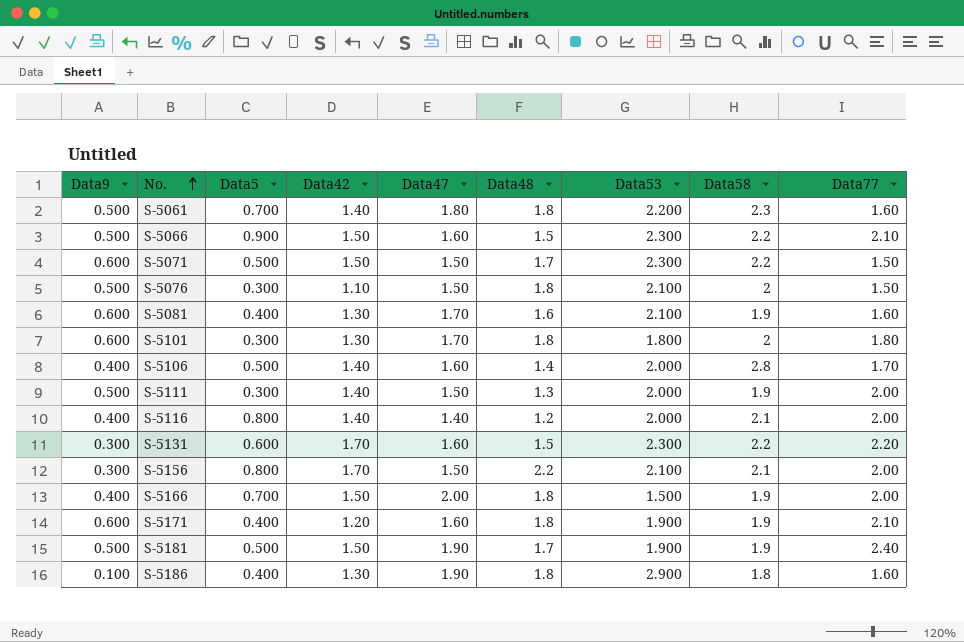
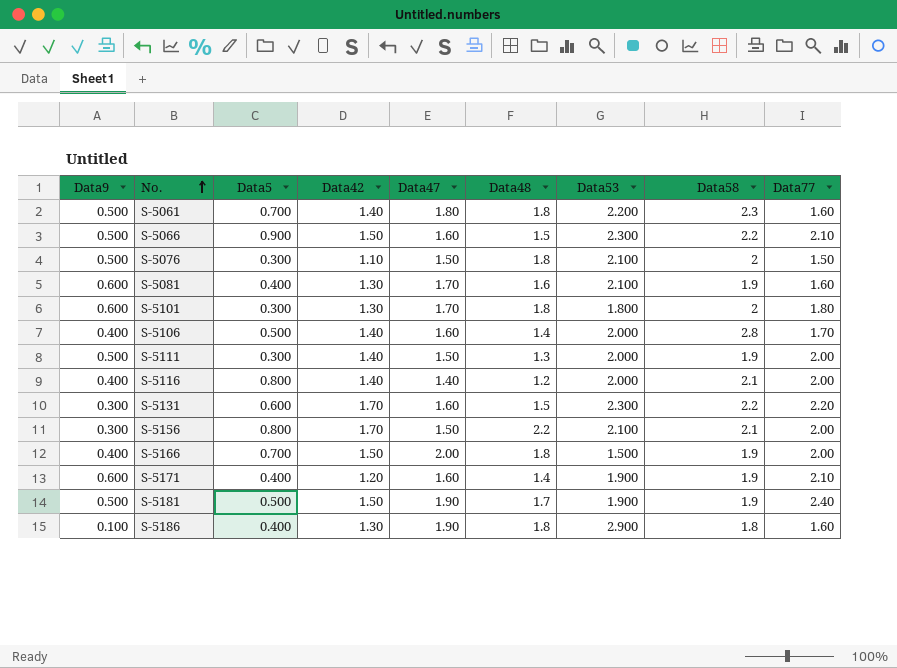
row S-5071: 0.600 | 0.500 | 1.50 | 1.50 | 1.7 | 2.300 | 2.2 | 1.50 -> none
S-5171 | Data48: 1.8 -> 1.4

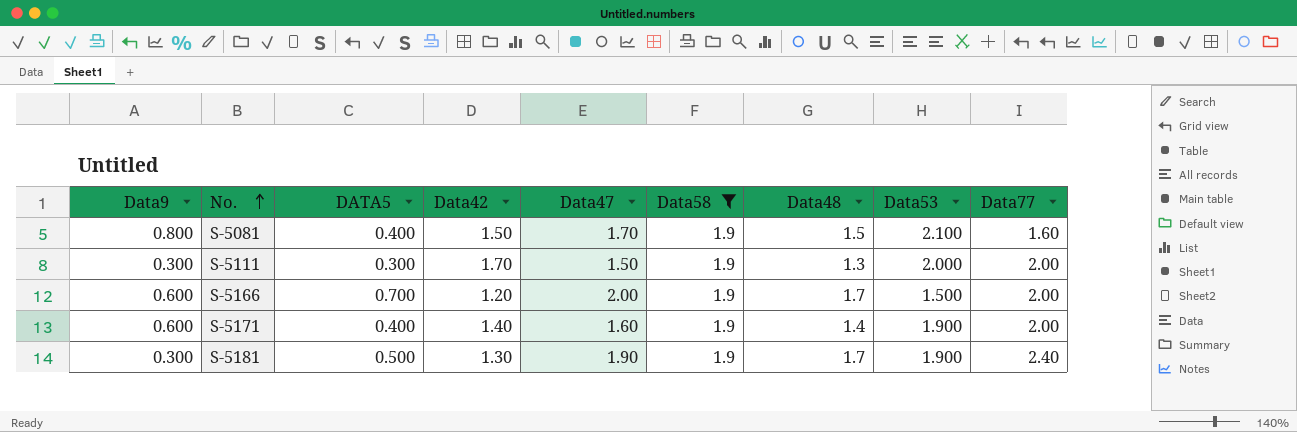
filter: none -> Data58 = 1.9
column name: Data5 -> DATA5
column Data58 | position: 8 -> 6
S-5081 | Data9: 0.600 -> 0.800
S-5081 | Data42: 1.30 -> 1.50
S-5081 | Data48: 1.6 -> 1.5
S-5111 | Data9: 0.500 -> 0.300
S-5111 | Data42: 1.40 -> 1.70
S-5166 | Data9: 0.400 -> 0.600
S-5166 | Data42: 1.50 -> 1.20
S-5166 | Data48: 1.8 -> 1.7
S-5171 | Data42: 1.20 -> 1.40
S-5171 | Data77: 2.10 -> 2.00
S-5181 | Data9: 0.500 -> 0.300
S-5181 | Data42: 1.50 -> 1.30

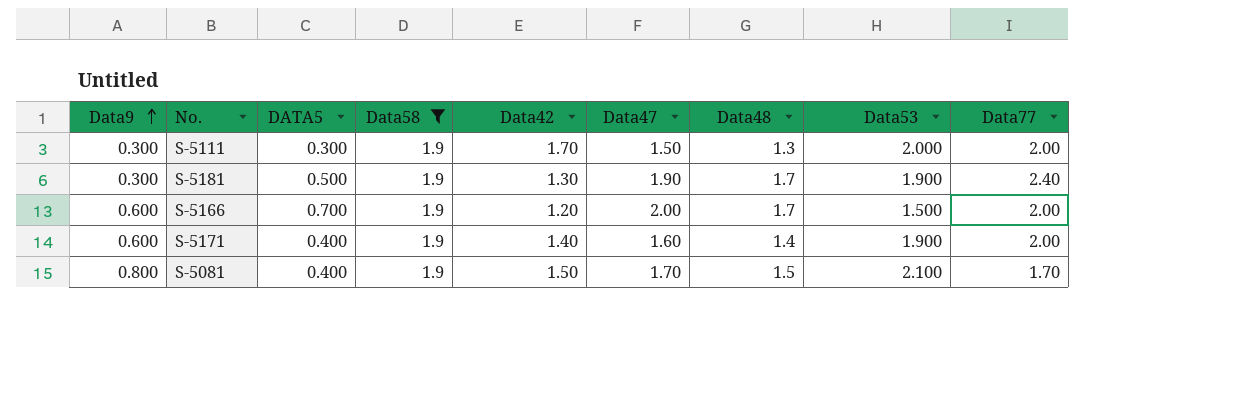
row order: No. ascending -> Data9 ascending
column Data58 | position: 6 -> 4
S-5081 | Data77: 1.60 -> 1.70

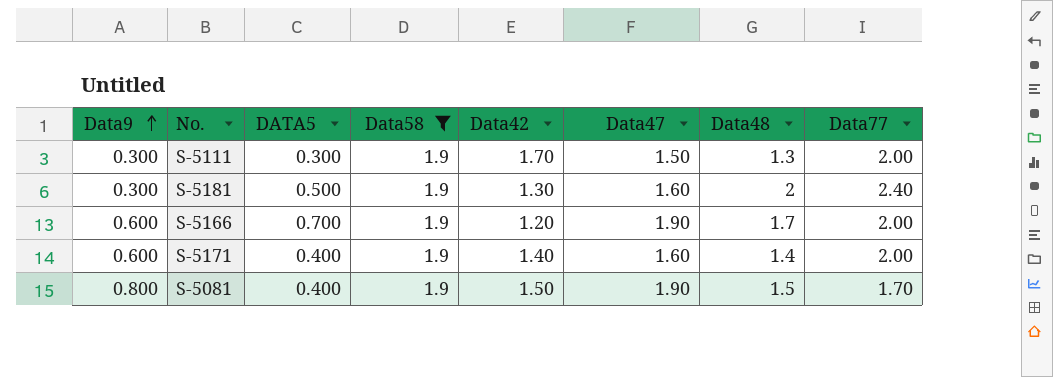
column Data53 | position: 8 -> none
S-5181 | Data47: 1.90 -> 1.60
S-5181 | Data48: 1.7 -> 2
S-5166 | Data47: 2.00 -> 1.90
S-5081 | Data47: 1.70 -> 1.90

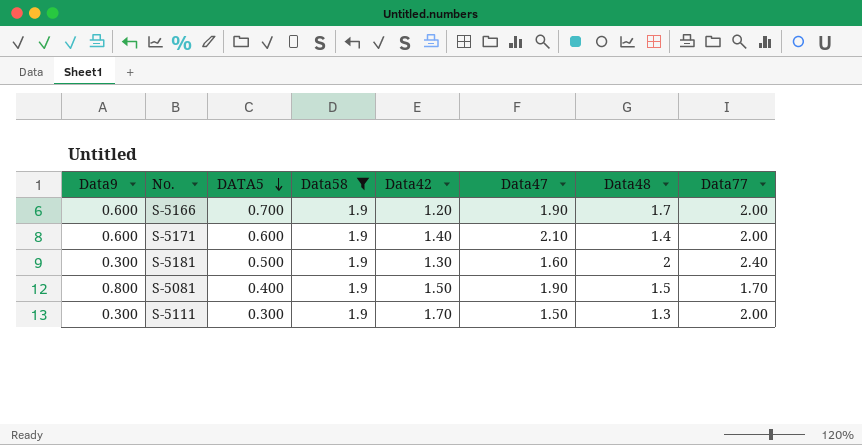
row order: Data9 ascending -> DATA5 descending
S-5171 | DATA5: 0.400 -> 0.600
S-5171 | Data47: 1.60 -> 2.10

